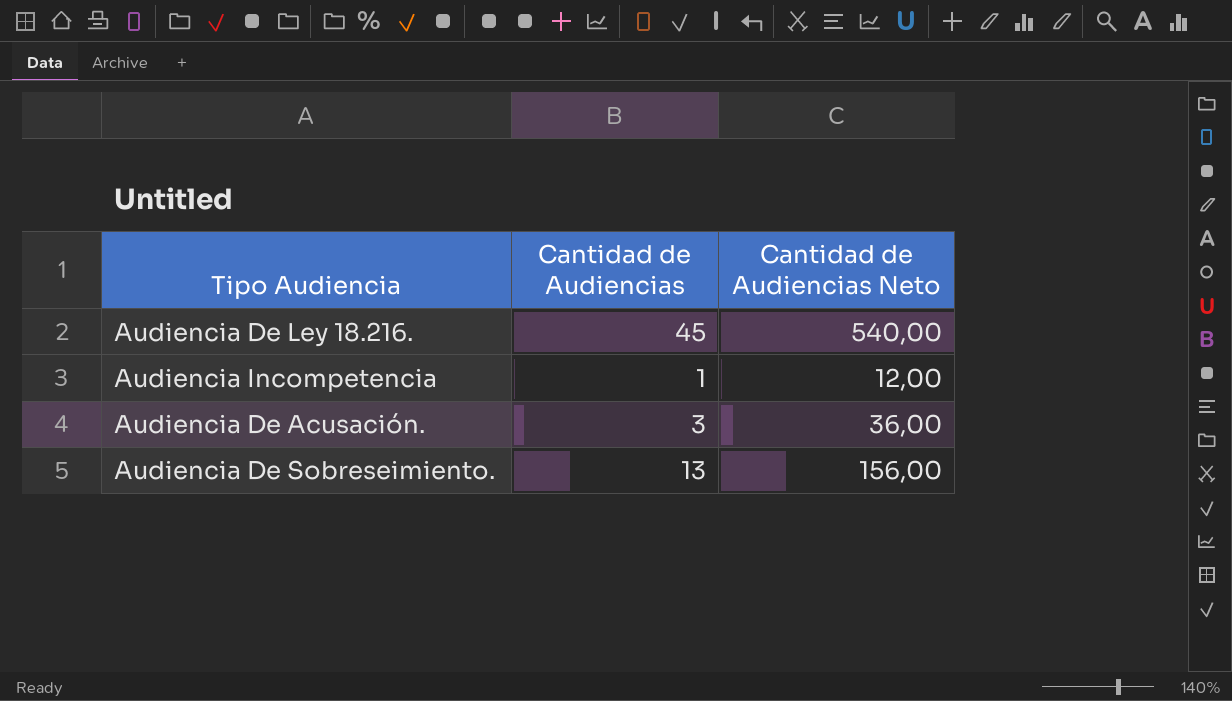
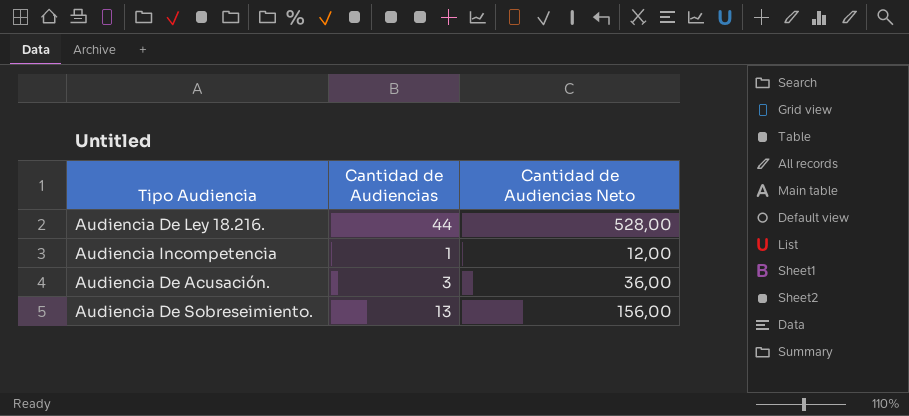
Audiencia De Ley 18.216. | Cantidad de Audiencias: 45 -> 44
Audiencia De Ley 18.216. | Cantidad de Audiencias Neto: 540,00 -> 528,00

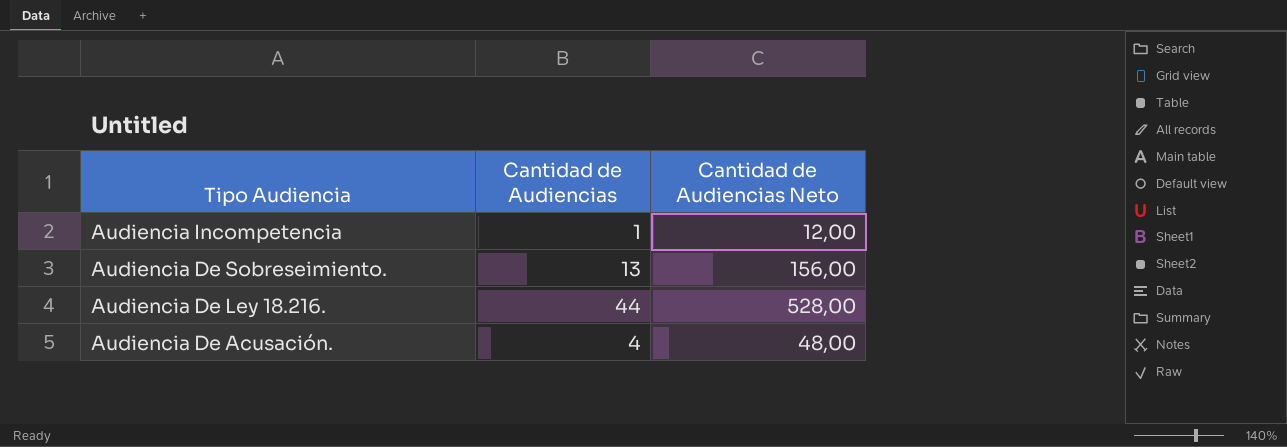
row order: none -> Tipo Audiencia descending
Audiencia De Acusación. | Cantidad de Audiencias: 3 -> 4
Audiencia De Acusación. | Cantidad de Audiencias Neto: 36,00 -> 48,00

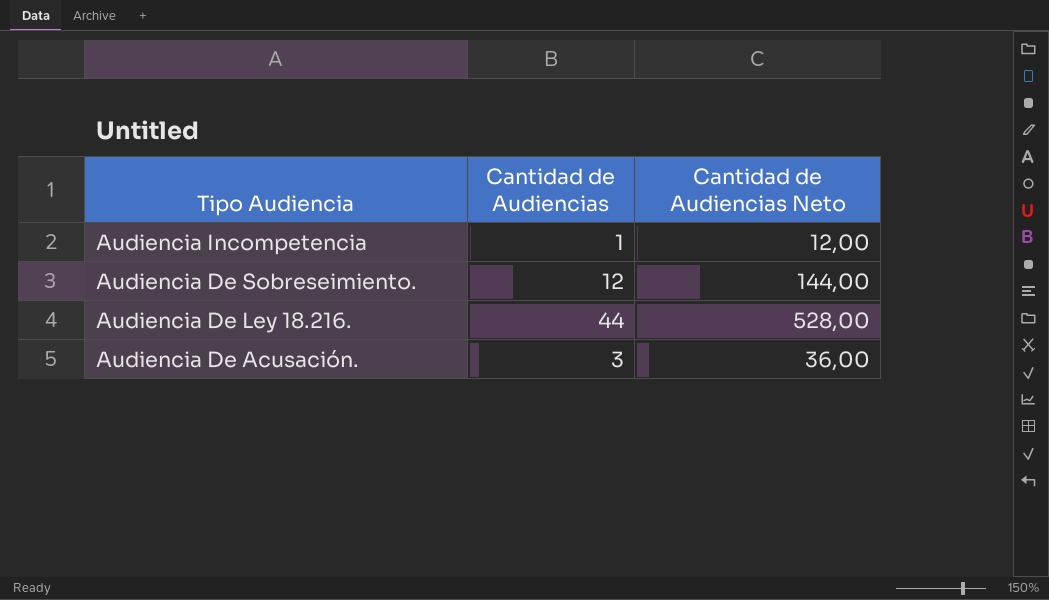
Audiencia De Sobreseimiento. | Cantidad de Audiencias: 13 -> 12
Audiencia De Sobreseimiento. | Cantidad de Audiencias Neto: 156,00 -> 144,00
Audiencia De Acusación. | Cantidad de Audiencias: 4 -> 3
Audiencia De Acusación. | Cantidad de Audiencias Neto: 48,00 -> 36,00

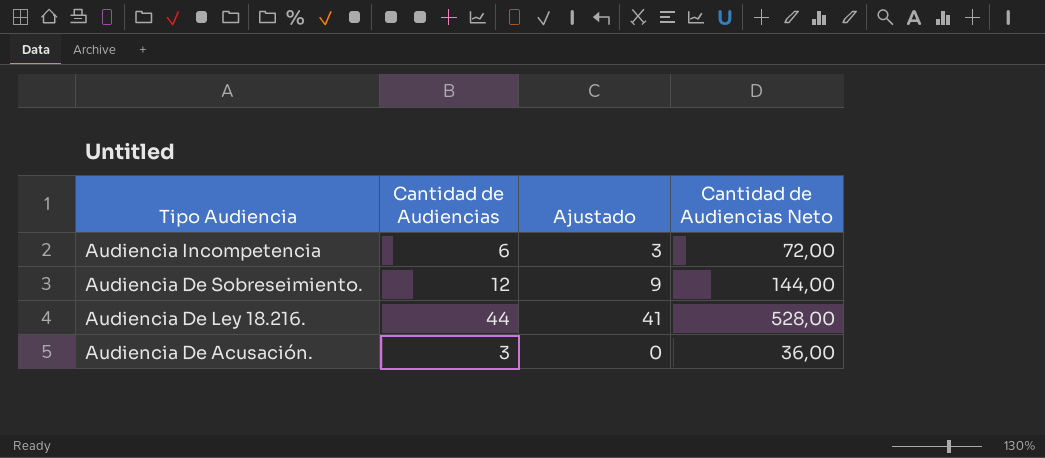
column Ajustado | formula: none -> [Cantidad de Audiencias] - 3
Audiencia Incompetencia | Cantidad de Audiencias: 1 -> 6
Audiencia Incompetencia | Cantidad de Audiencias Neto: 12,00 -> 72,00

